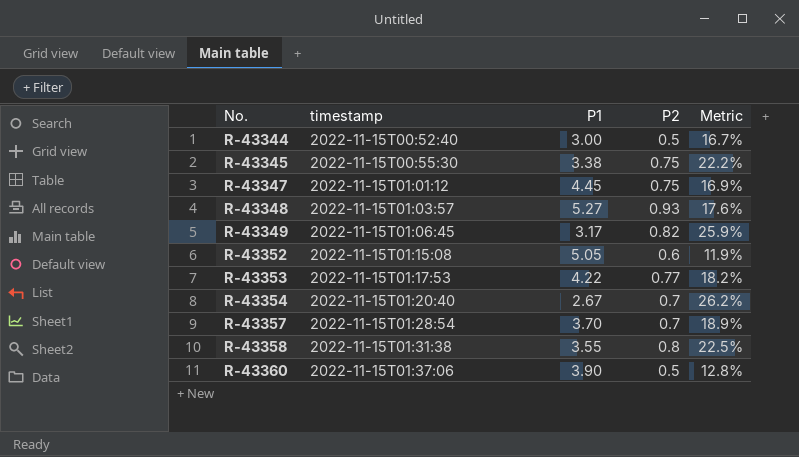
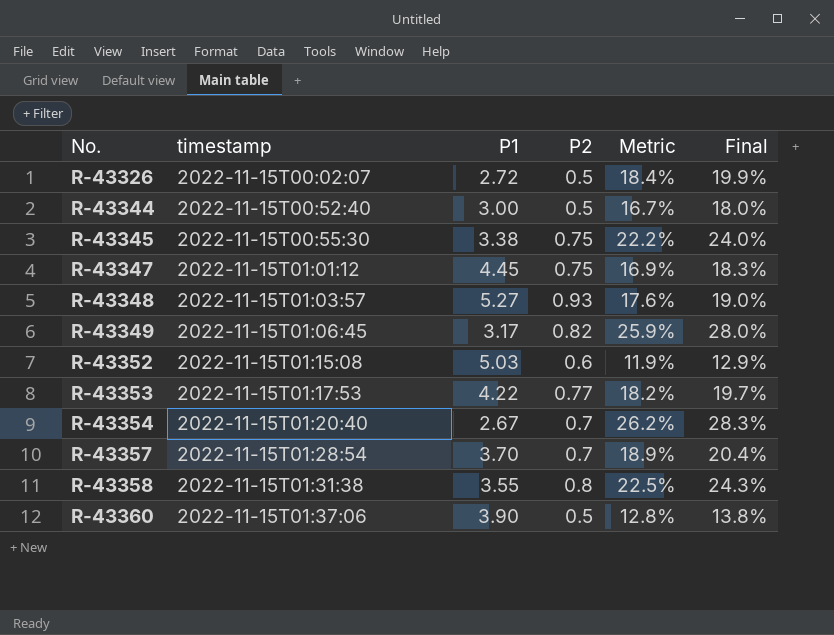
column Final | formula: none -> [Metric] * 1.08
row R-43326: none -> 2022-11-15T00:02:07 | 2.72 | 0.5 | 18.4% | 19.9%
R-43352 | P1: 5.05 -> 5.03

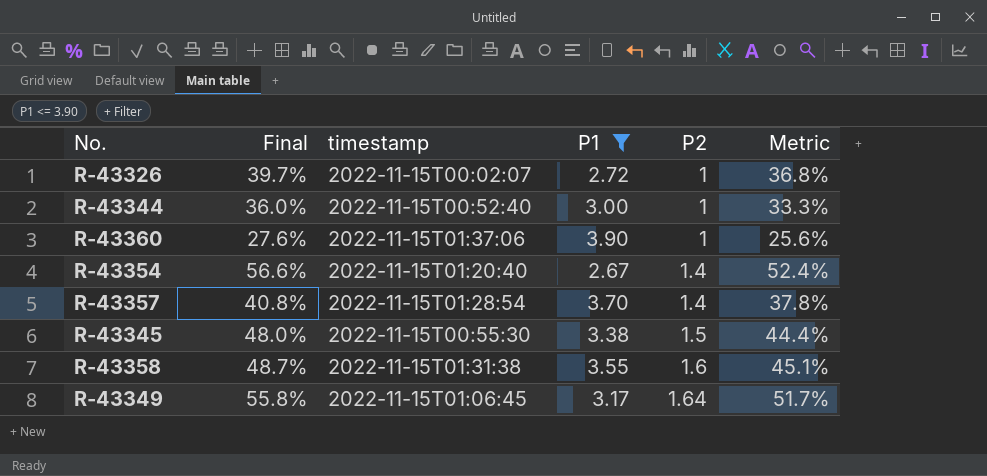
filter: none -> P1 <= 3.90
row order: No. ascending -> P2 ascending
column Final | position: 6 -> 2
R-43326 | Final: 19.9% -> 39.7%
R-43326 | P2: 0.5 -> 1
R-43326 | Metric: 18.4% -> 36.8%
R-43344 | Final: 18.0% -> 36.0%
R-43344 | P2: 0.5 -> 1
R-43344 | Metric: 16.7% -> 33.3%
R-43360 | Final: 13.8% -> 27.6%
R-43360 | P2: 0.5 -> 1
R-43360 | Metric: 12.8% -> 25.6%
R-43354 | Final: 28.3% -> 56.6%
R-43354 | P2: 0.7 -> 1.4
R-43354 | Metric: 26.2% -> 52.4%
R-43357 | Final: 20.4% -> 40.8%
R-43357 | P2: 0.7 -> 1.4
R-43357 | Metric: 18.9% -> 37.8%
R-43345 | Final: 24.0% -> 48.0%
R-43345 | P2: 0.75 -> 1.5
R-43345 | Metric: 22.2% -> 44.4%
R-43358 | Final: 24.3% -> 48.7%
R-43358 | P2: 0.8 -> 1.6
R-43358 | Metric: 22.5% -> 45.1%
R-43349 | Final: 28.0% -> 55.8%
R-43349 | P2: 0.82 -> 1.64
R-43349 | Metric: 25.9% -> 51.7%

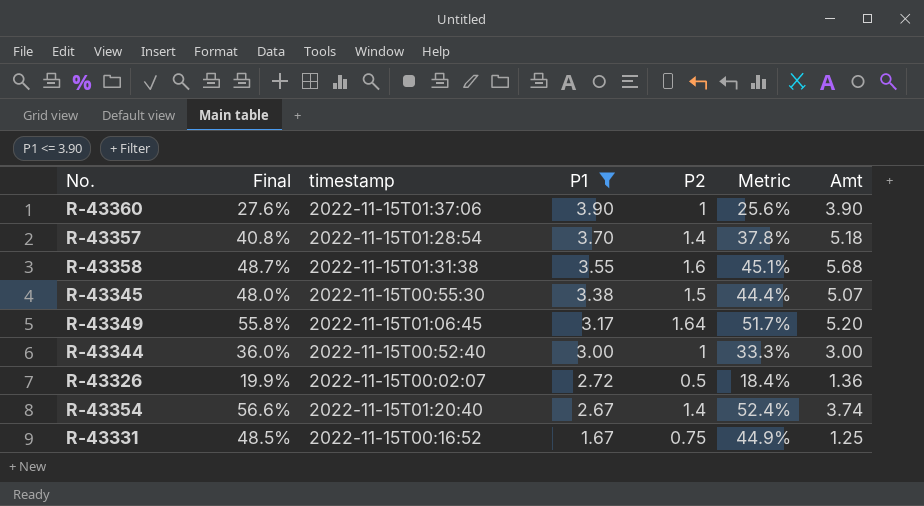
row order: P2 ascending -> P1 descending
column Amt | formula: none -> [P1] * [P2]
R-43326 | Final: 39.7% -> 19.9%
R-43326 | P2: 1 -> 0.5
R-43326 | Metric: 36.8% -> 18.4%
row R-43331: none -> 48.5% | 2022-11-15T00:16:52 | 1.67 | 0.75 | 44.9% | 1.25

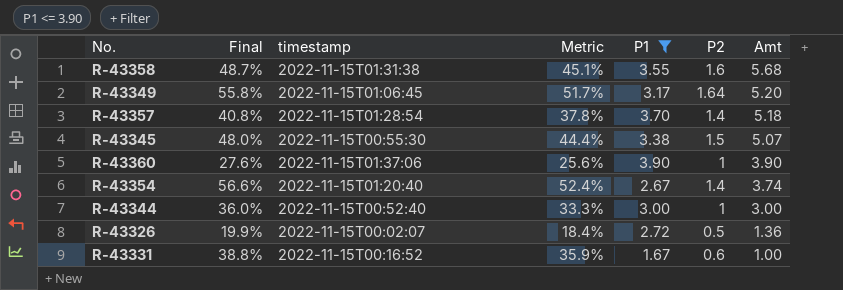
row order: P1 descending -> Amt descending
column Metric | position: 6 -> 4
R-43331 | Final: 48.5% -> 38.8%
R-43331 | Metric: 44.9% -> 35.9%
R-43331 | P2: 0.75 -> 0.6
R-43331 | Amt: 1.25 -> 1.00

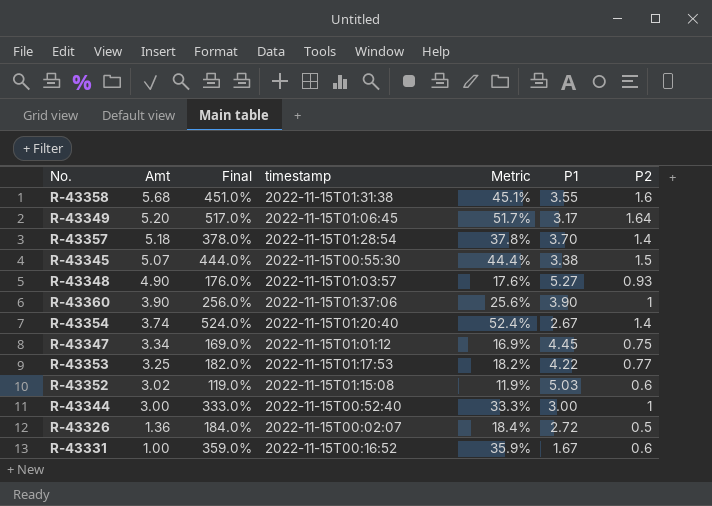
filter: P1 <= 3.90 -> none
column Amt | position: 7 -> 2
column Final | formula: [Metric] * 1.08 -> [Metric] * 10

